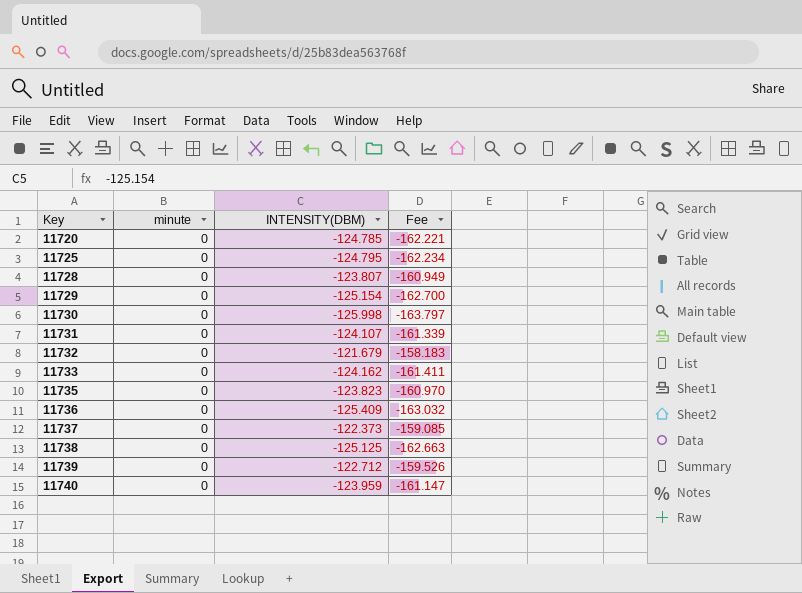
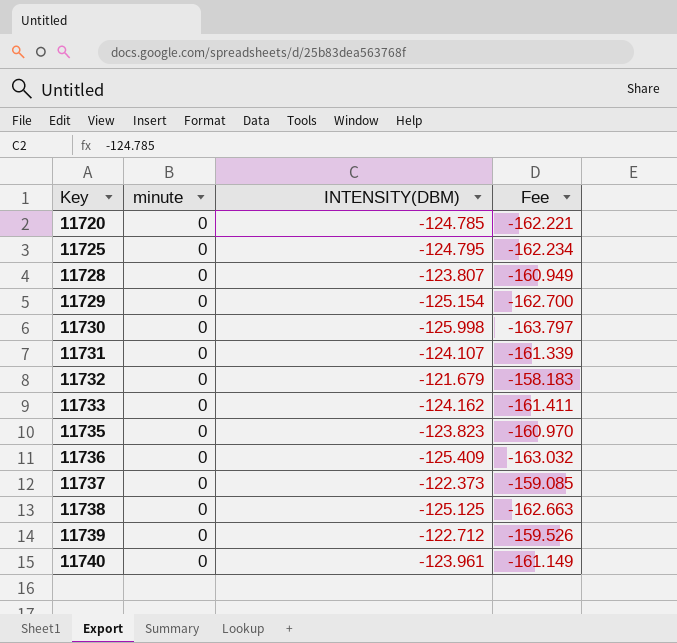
11740 | INTENSITY(DBM): -123.959 -> -123.961
11740 | Fee: -161.147 -> -161.149

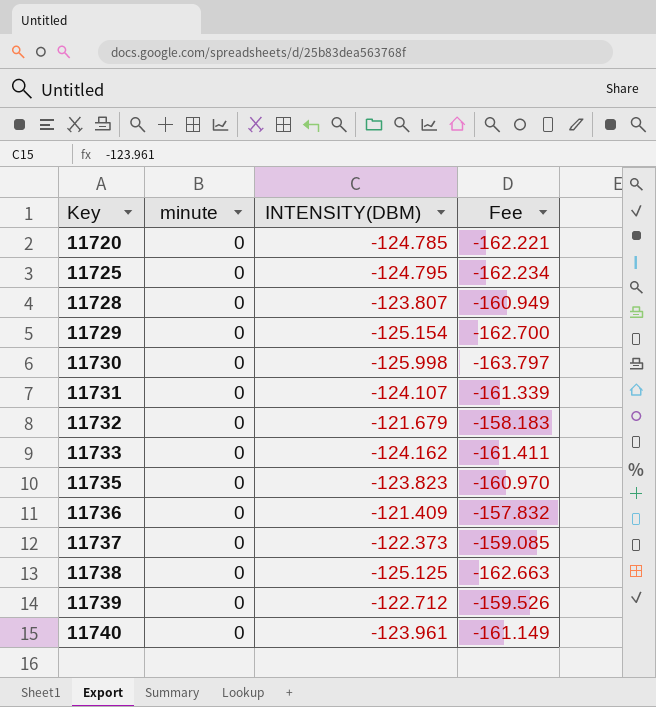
11736 | INTENSITY(DBM): -125.409 -> -121.409
11736 | Fee: -163.032 -> -157.832

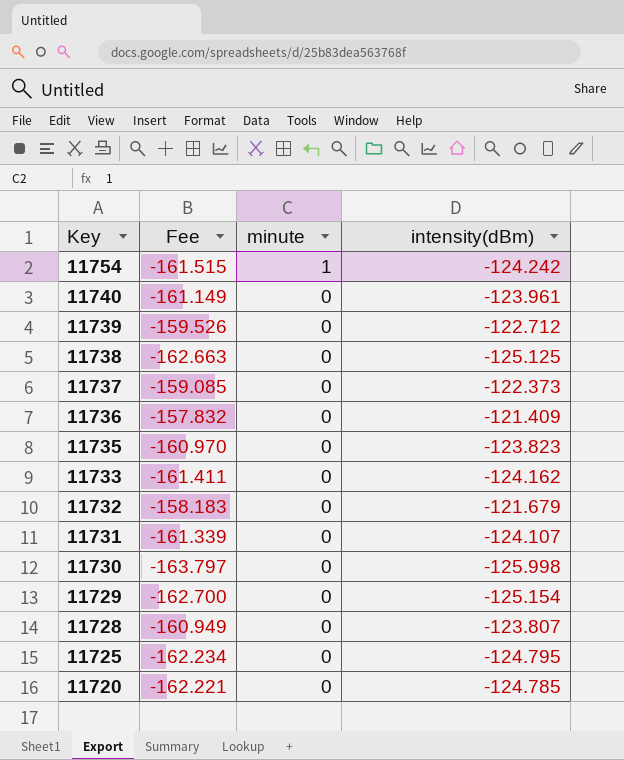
row order: Key ascending -> Key descending
column Fee | position: 4 -> 2
column name: INTENSITY(DBM) -> intensity(dBm)
row 11754: none -> -161.515 | 1 | -124.242

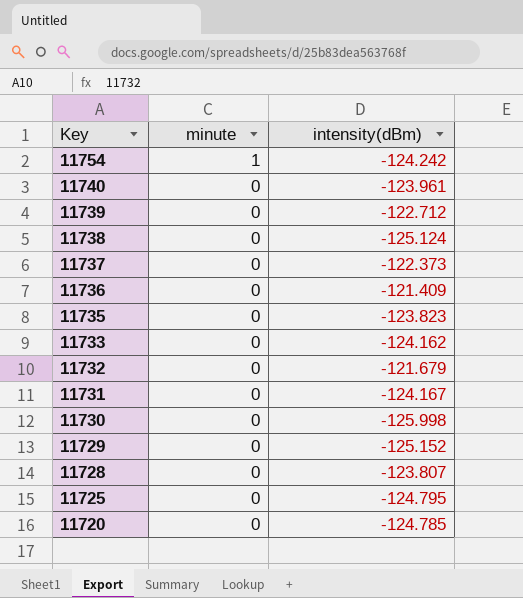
column Fee | formula: [intensity(dBm)] * 1.3 -> none
11738 | intensity(dBm): -125.125 -> -125.124
11731 | intensity(dBm): -124.107 -> -124.167
11729 | intensity(dBm): -125.154 -> -125.152

